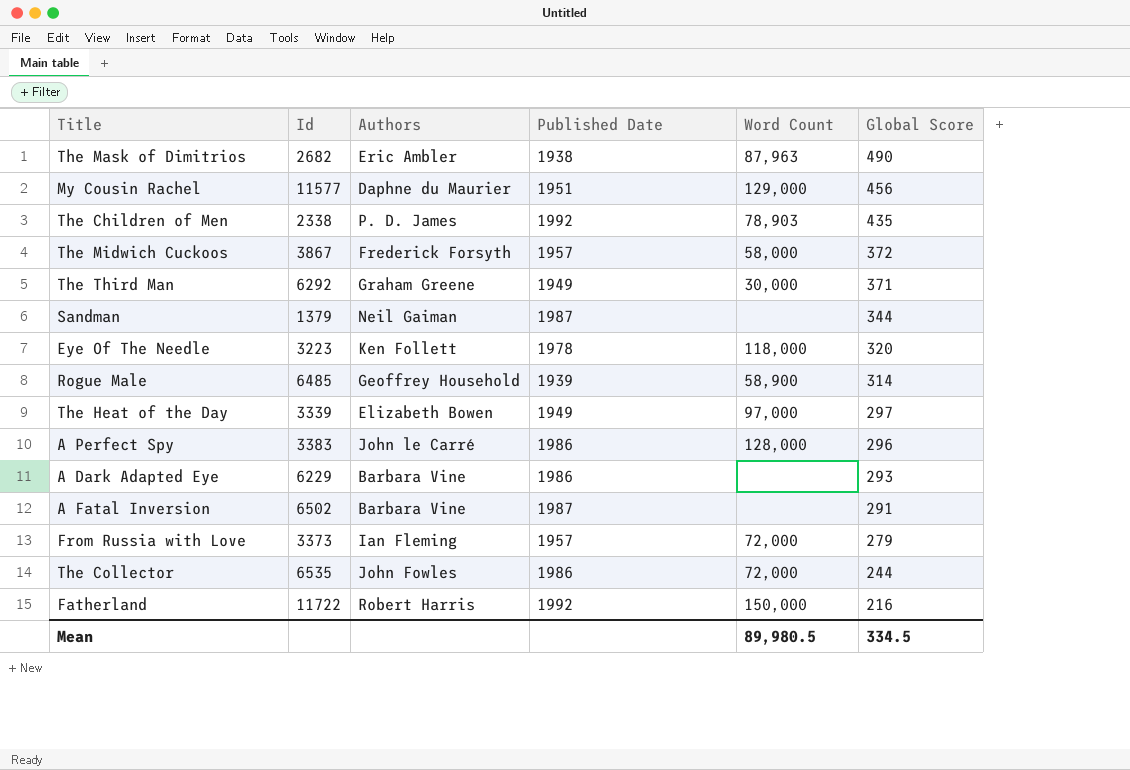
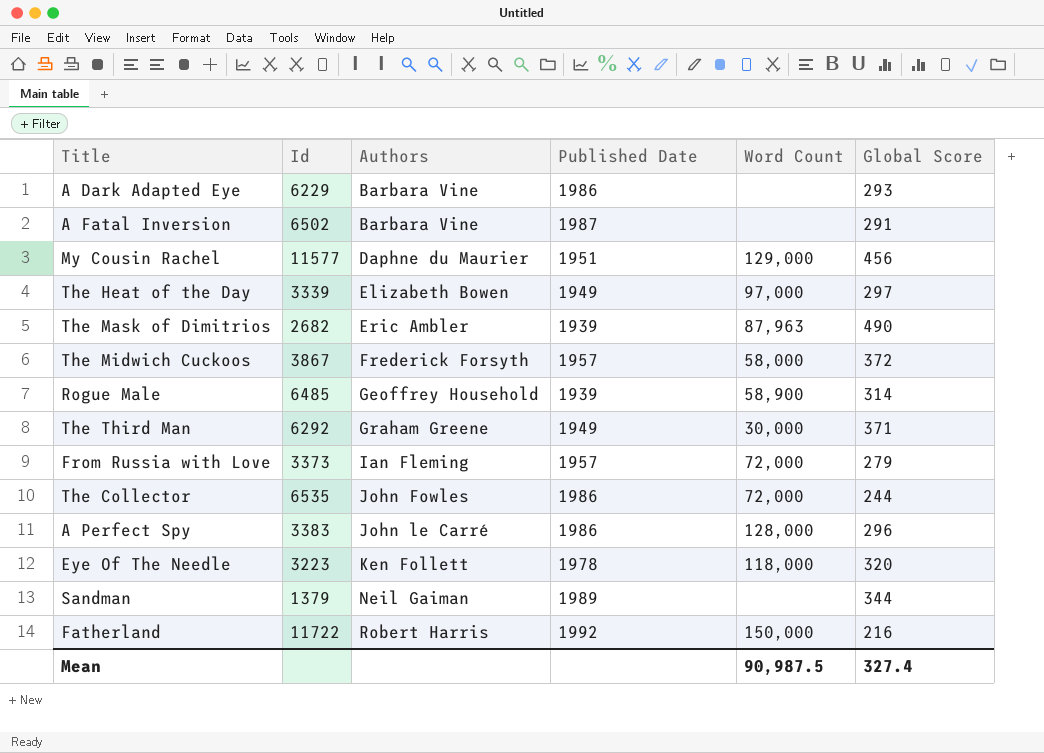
row order: Global Score descending -> Authors ascending
row The Children of Men: 2338 | P. D. James | 1992 | 78,903 | 435 -> none
The Mask of Dimitrios | Published Date: 1938 -> 1939
Sandman | Published Date: 1987 -> 1989
Mean | Word Count: 89,980.5 -> 90,987.5
Mean | Global Score: 334.5 -> 327.4

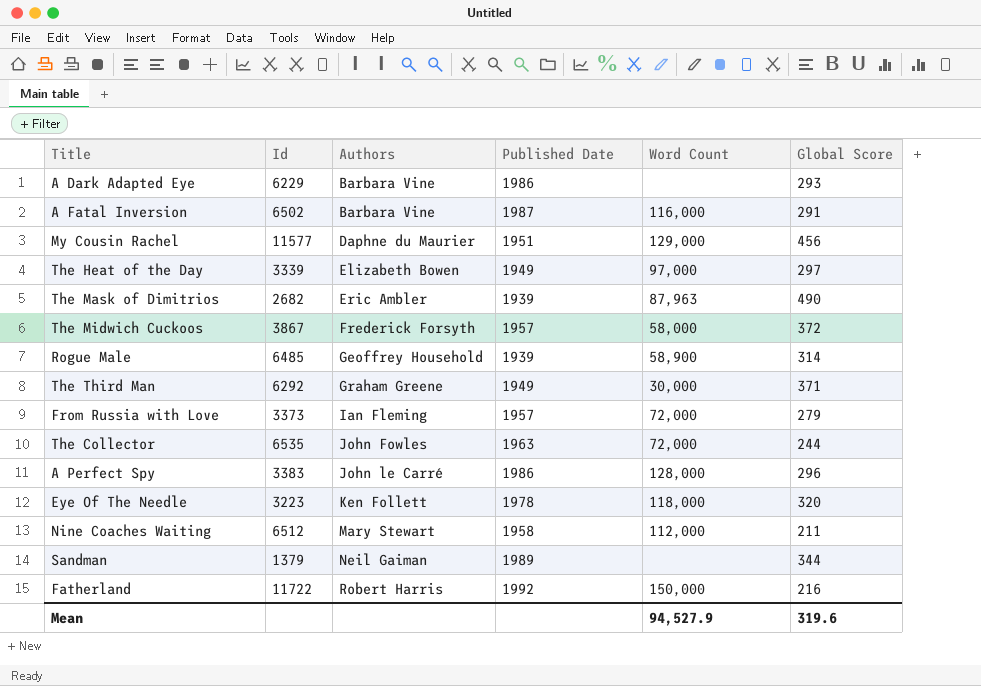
A Fatal Inversion | Word Count: none -> 116,000
The Collector | Published Date: 1986 -> 1963
row Nine Coaches Waiting: none -> 6512 | Mary Stewart | 1958 | 112,000 | 211
Mean | Word Count: 90,987.5 -> 94,527.9
Mean | Global Score: 327.4 -> 319.6

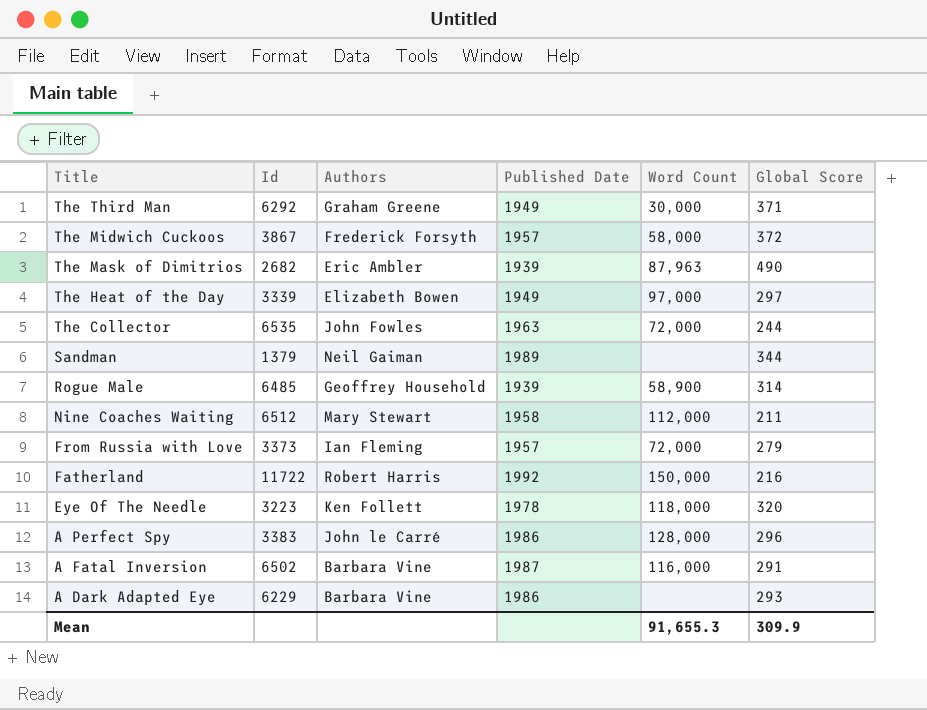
row order: Authors ascending -> Title descending
row My Cousin Rachel: 11577 | Daphne du Maurier | 1951 | 129,000 | 456 -> none
Mean | Word Count: 94,527.9 -> 91,655.3
Mean | Global Score: 319.6 -> 309.9

